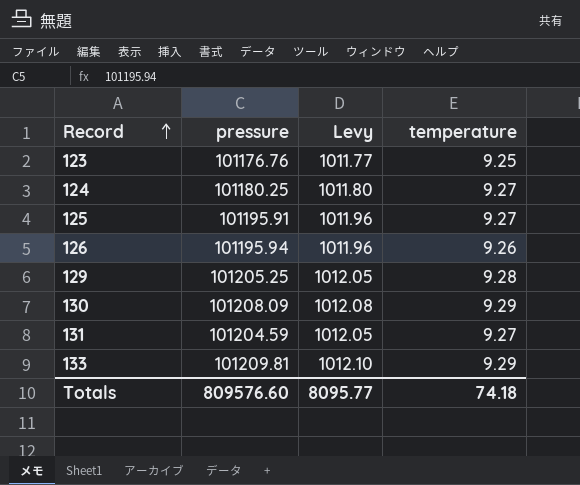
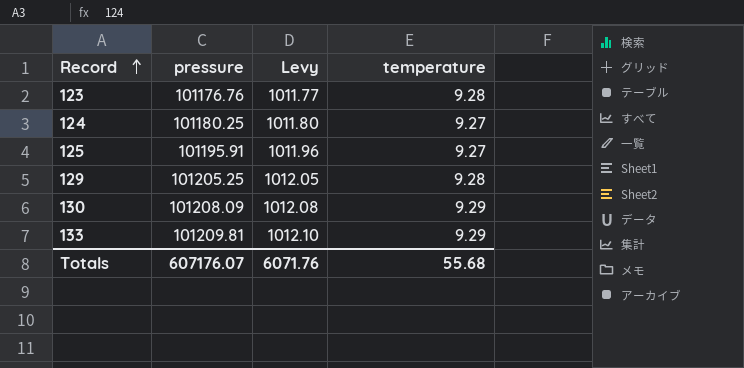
row 126: 101195.94 | 1011.96 | 9.26 -> none
row 131: 101204.59 | 1012.05 | 9.27 -> none
123 | temperature: 9.25 -> 9.28
Totals | pressure: 809576.60 -> 607176.07
Totals | Levy: 8095.77 -> 6071.76
Totals | temperature: 74.18 -> 55.68

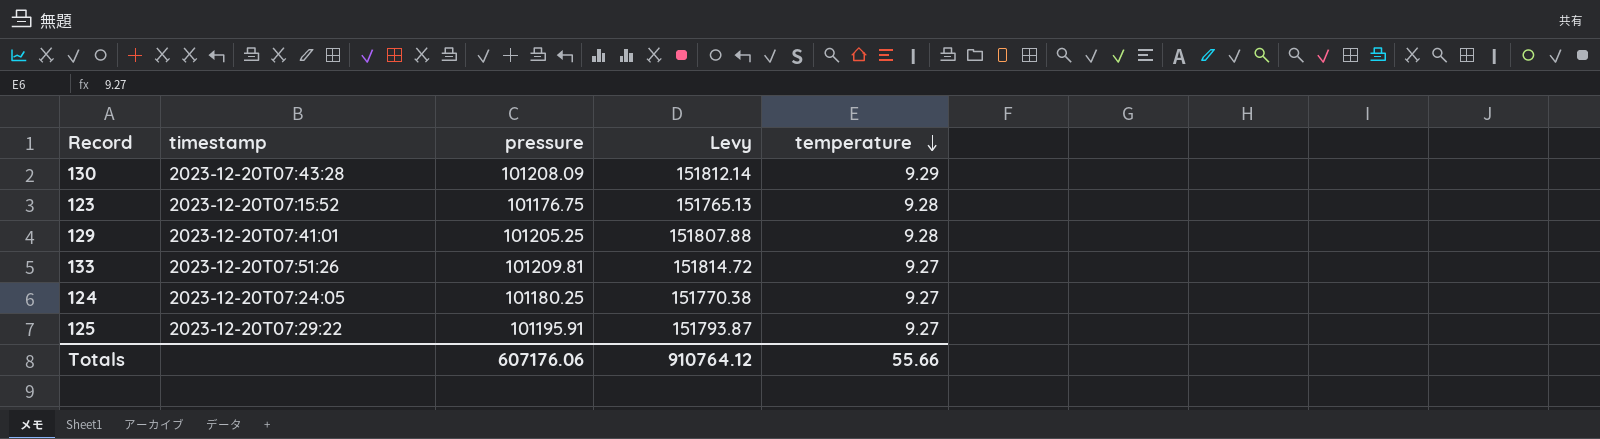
row order: Record ascending -> temperature descending
column timestamp | position: none -> 2
column Levy | formula: [pressure] * 0.01 -> [pressure] * 1.5
123 | pressure: 101176.76 -> 101176.75
133 | temperature: 9.29 -> 9.27
Totals | pressure: 607176.07 -> 607176.06
Totals | Levy: 6071.76 -> 910764.12
Totals | temperature: 55.68 -> 55.66

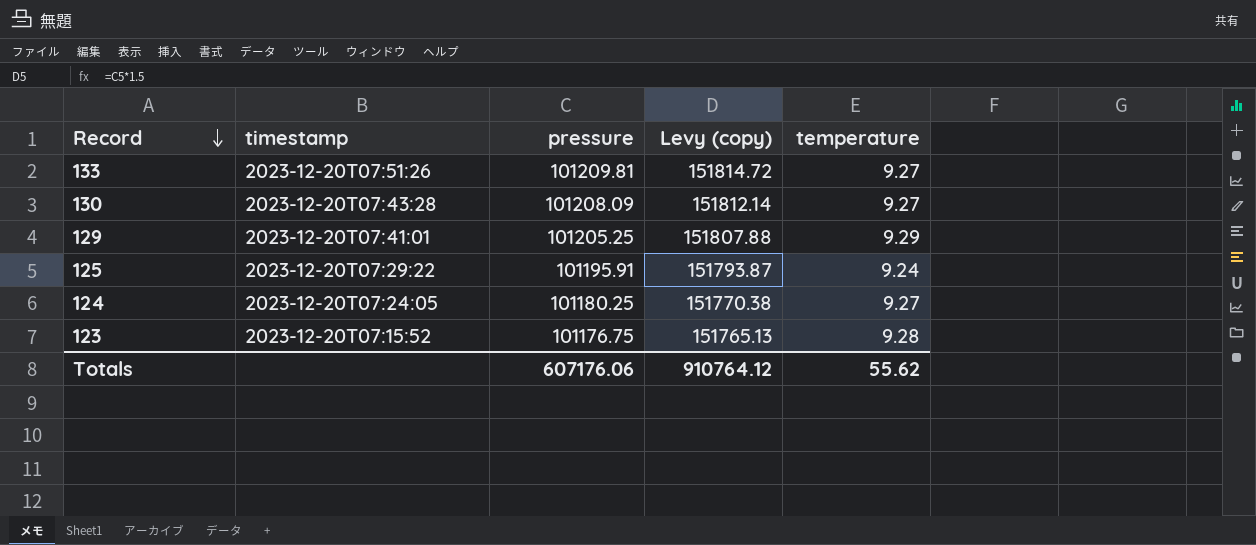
row order: temperature descending -> Record descending
column name: Levy -> Levy (copy)
130 | temperature: 9.29 -> 9.27
129 | temperature: 9.28 -> 9.29
125 | temperature: 9.27 -> 9.24
Totals | temperature: 55.66 -> 55.62

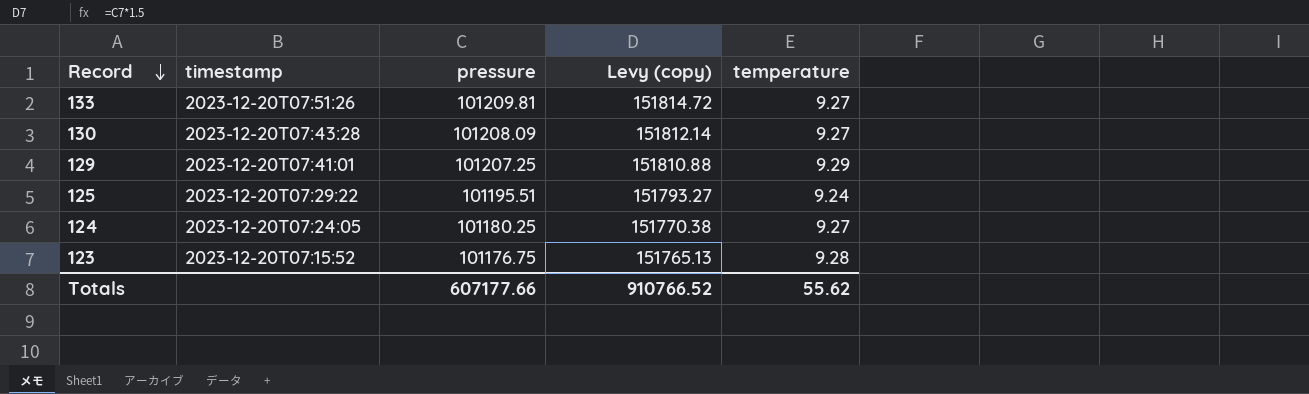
129 | pressure: 101205.25 -> 101207.25
129 | Levy (copy): 151807.88 -> 151810.88
125 | pressure: 101195.91 -> 101195.51
125 | Levy (copy): 151793.87 -> 151793.27
Totals | pressure: 607176.06 -> 607177.66
Totals | Levy (copy): 910764.12 -> 910766.52

